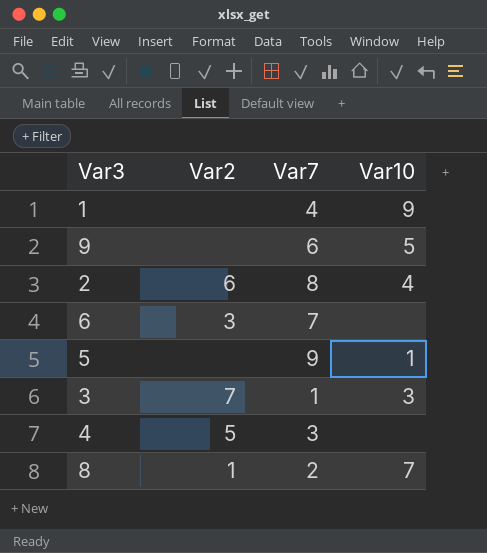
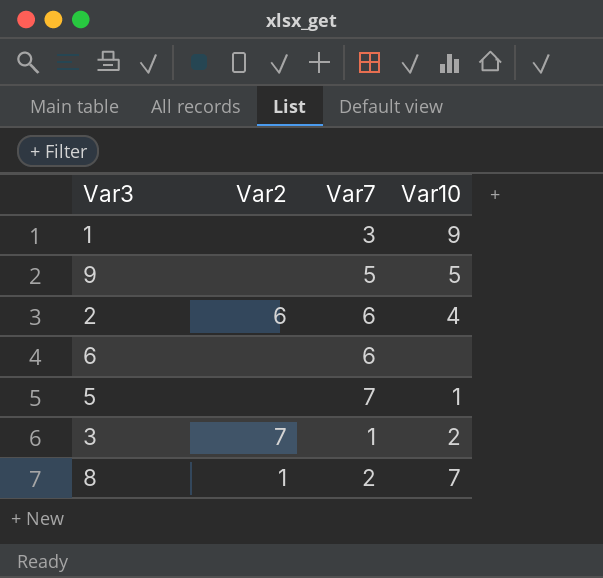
row 4: 5 | 3 | none -> none
1 | Var7: 4 -> 3
9 | Var7: 6 -> 5
2 | Var7: 8 -> 6
6 | Var2: 3 -> none
6 | Var7: 7 -> 6
5 | Var7: 9 -> 7
3 | Var10: 3 -> 2

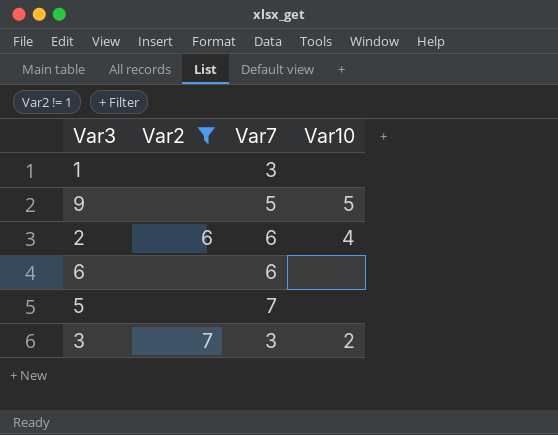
filter: none -> Var2 != 1
1 | Var10: 9 -> none
5 | Var10: 1 -> none
3 | Var7: 1 -> 3

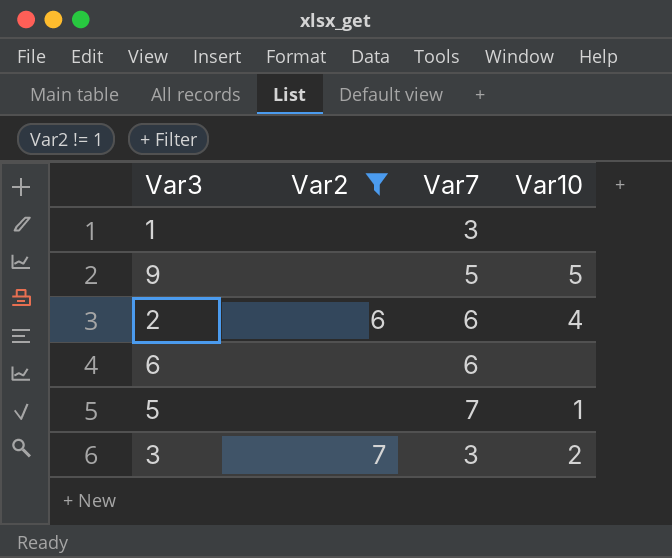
5 | Var10: none -> 1

